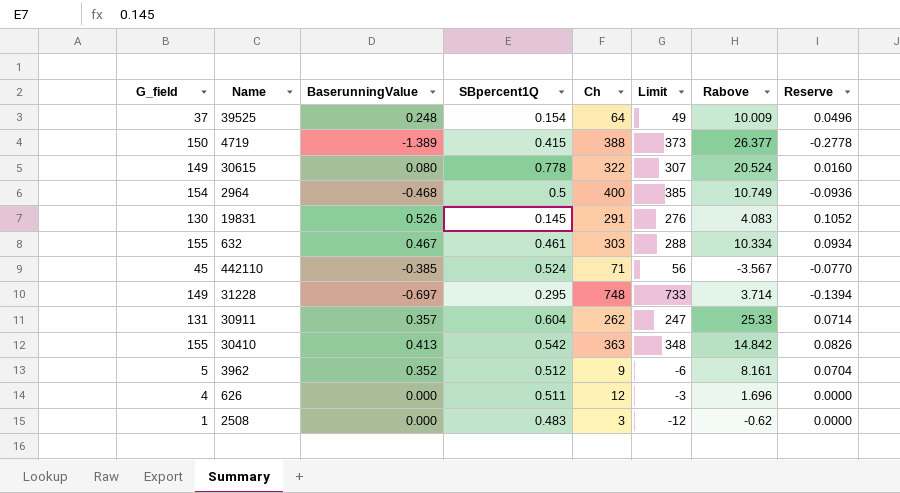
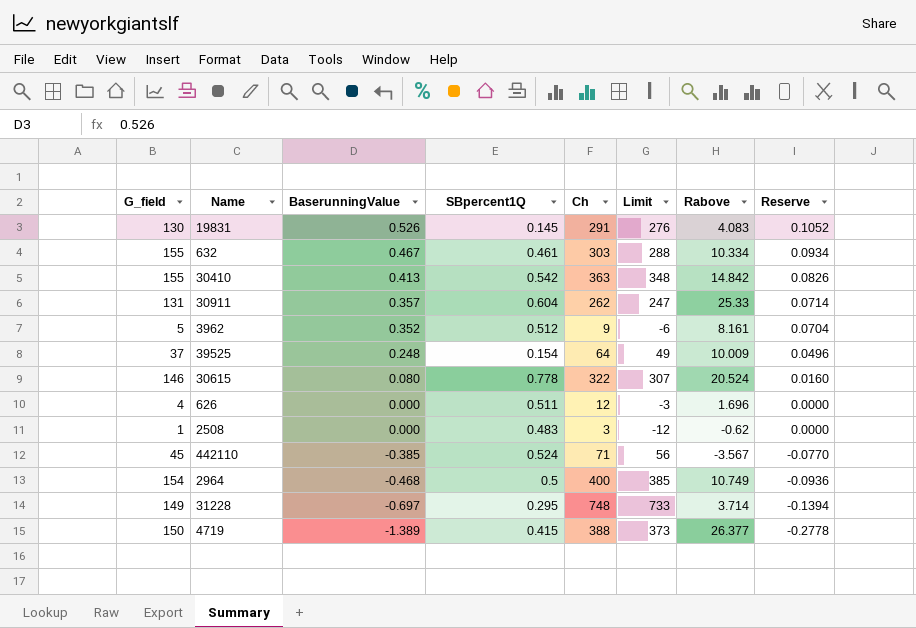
row order: none -> BaserunningValue descending
30615 | G_field: 149 -> 146

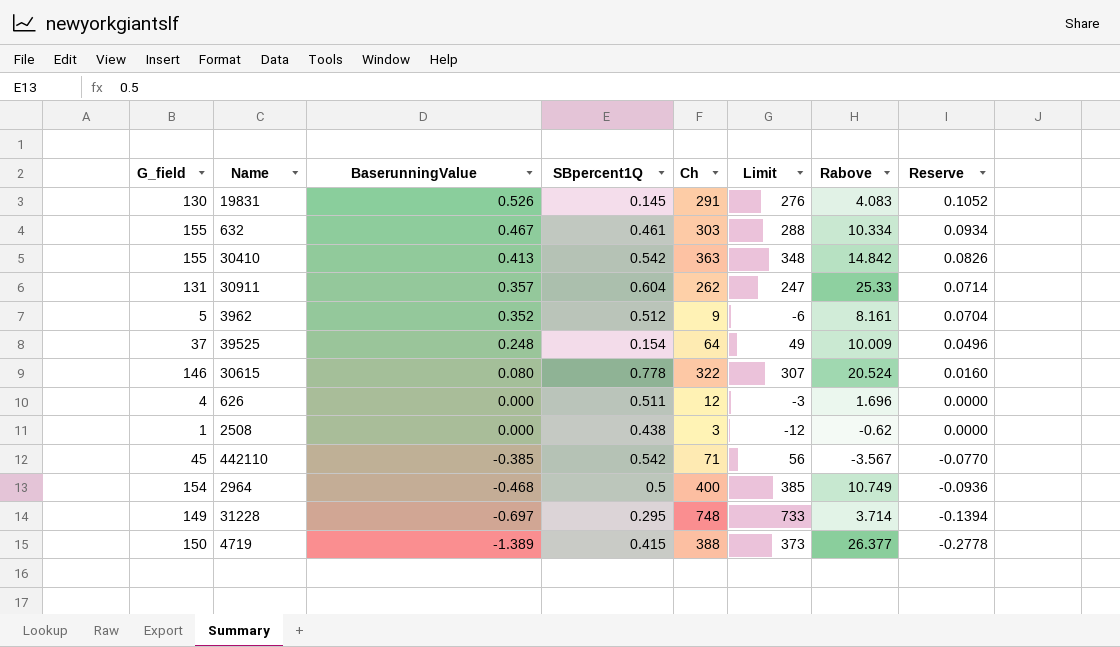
2508 | SBpercent1Q: 0.483 -> 0.438
442110 | SBpercent1Q: 0.524 -> 0.542

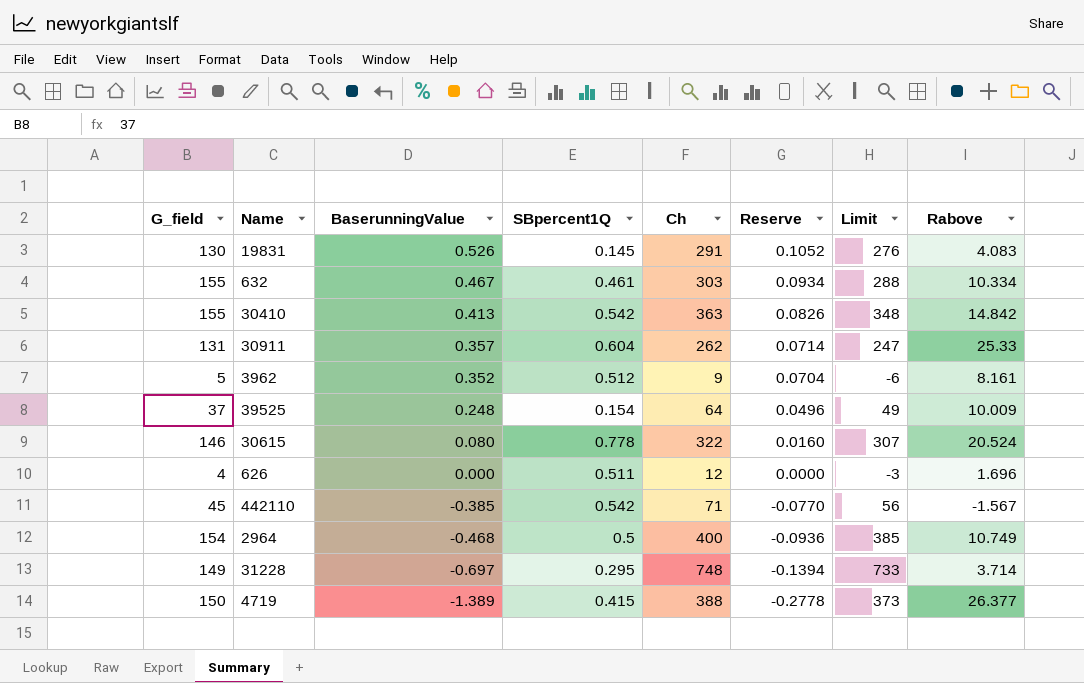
column Reserve | position: 8 -> 6
row 2508: 1 | 0.000 | 0.438 | 3 | -12 | -0.62 | 0.0000 -> none
442110 | Rabove: -3.567 -> -1.567

